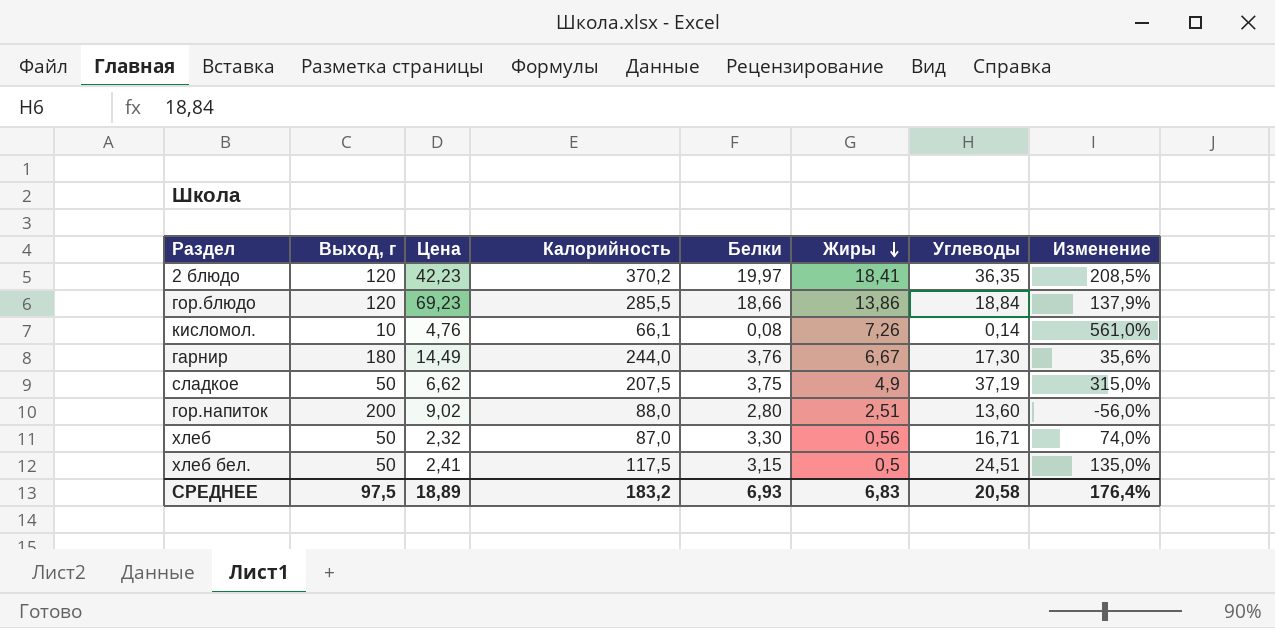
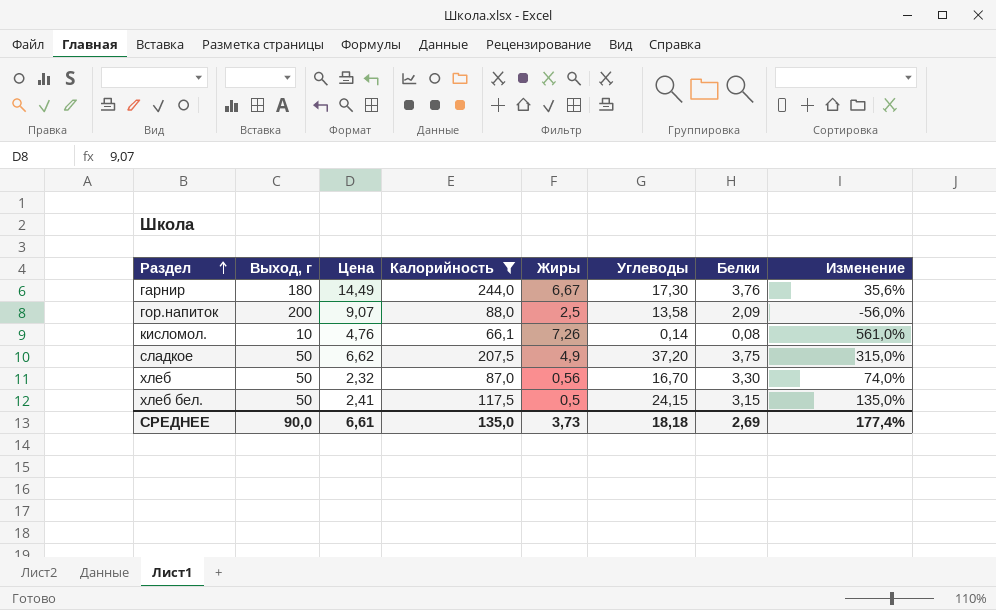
filter: none -> Калорийность <= 244,0
row order: Жиры descending -> Раздел ascending
column Белки | position: 5 -> 7
гор.напиток | Цена: 9,02 -> 9,07
гор.напиток | Жиры: 2,51 -> 2,5
гор.напиток | Углеводы: 13,60 -> 13,58
гор.напиток | Белки: 2,80 -> 2,09
сладкое | Углеводы: 37,19 -> 37,20
хлеб | Углеводы: 16,71 -> 16,70
хлеб бел. | Углеводы: 24,51 -> 24,15
СРЕДНЕЕ | Выход, г: 97,5 -> 90,0
СРЕДНЕЕ | Цена: 18,89 -> 6,61
СРЕДНЕЕ | Калорийность: 183,2 -> 135,0
СРЕДНЕЕ | Жиры: 6,83 -> 3,73
СРЕДНЕЕ | Углеводы: 20,58 -> 18,18
СРЕДНЕЕ | Белки: 6,93 -> 2,69
СРЕДНЕЕ | Изменение: 176,4% -> 177,4%

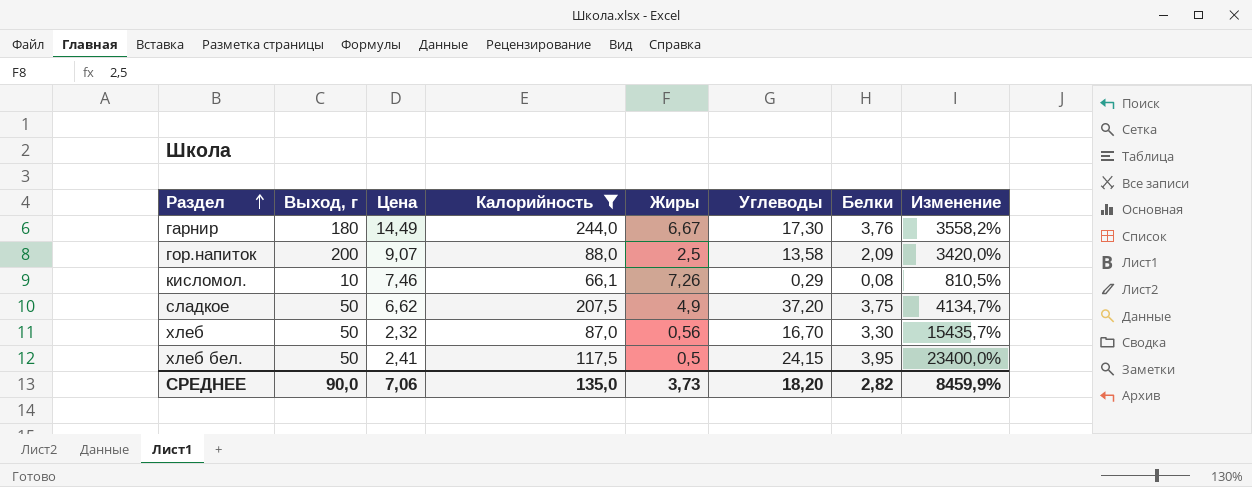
column Изменение | formula: ([Калорийность] - [Выход, г]) / [Выход, г] -> ([Калорийность] - [Жиры]) / [Жиры]
кисломол. | Цена: 4,76 -> 7,46
кисломол. | Углеводы: 0,14 -> 0,29
хлеб бел. | Белки: 3,15 -> 3,95
СРЕДНЕЕ | Цена: 6,61 -> 7,06
СРЕДНЕЕ | Углеводы: 18,18 -> 18,20
СРЕДНЕЕ | Белки: 2,69 -> 2,82
СРЕДНЕЕ | Изменение: 177,4% -> 8459,9%

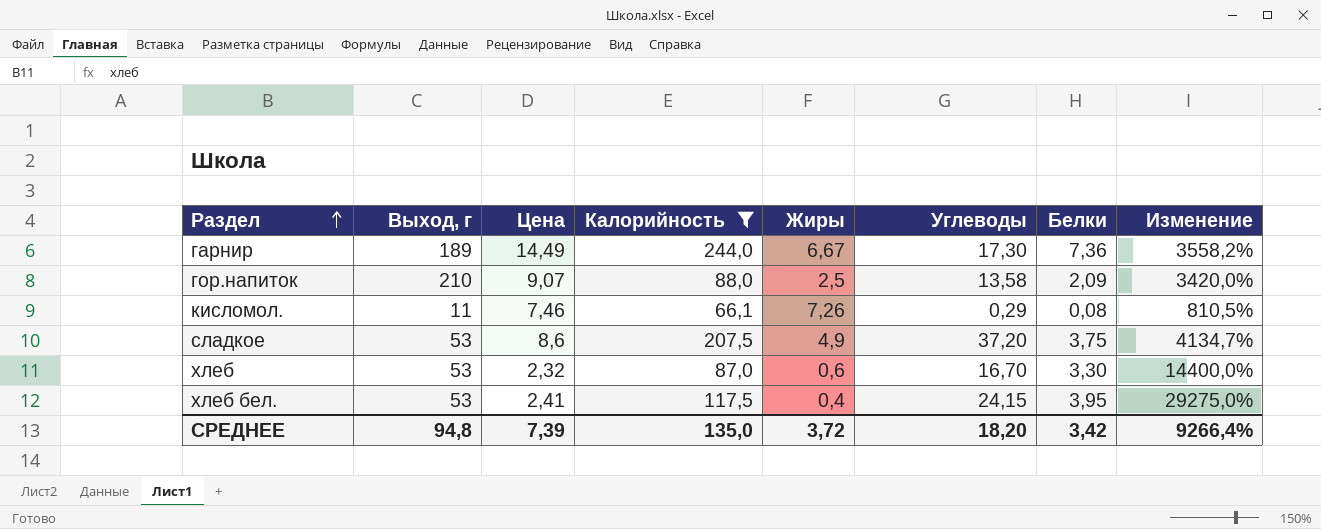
гарнир | Выход, г: 180 -> 189
гарнир | Белки: 3,76 -> 7,36
гор.напиток | Выход, г: 200 -> 210
кисломол. | Выход, г: 10 -> 11
сладкое | Выход, г: 50 -> 53
сладкое | Цена: 6,62 -> 8,6
хлеб | Выход, г: 50 -> 53
хлеб | Жиры: 0,56 -> 0,6
хлеб | Изменение: 15435,7% -> 14400,0%
хлеб бел. | Выход, г: 50 -> 53
хлеб бел. | Жиры: 0,5 -> 0,4
хлеб бел. | Изменение: 23400,0% -> 29275,0%
СРЕДНЕЕ | Выход, г: 90,0 -> 94,8
СРЕДНЕЕ | Цена: 7,06 -> 7,39
СРЕДНЕЕ | Жиры: 3,73 -> 3,72
СРЕДНЕЕ | Белки: 2,82 -> 3,42
СРЕДНЕЕ | Изменение: 8459,9% -> 9266,4%

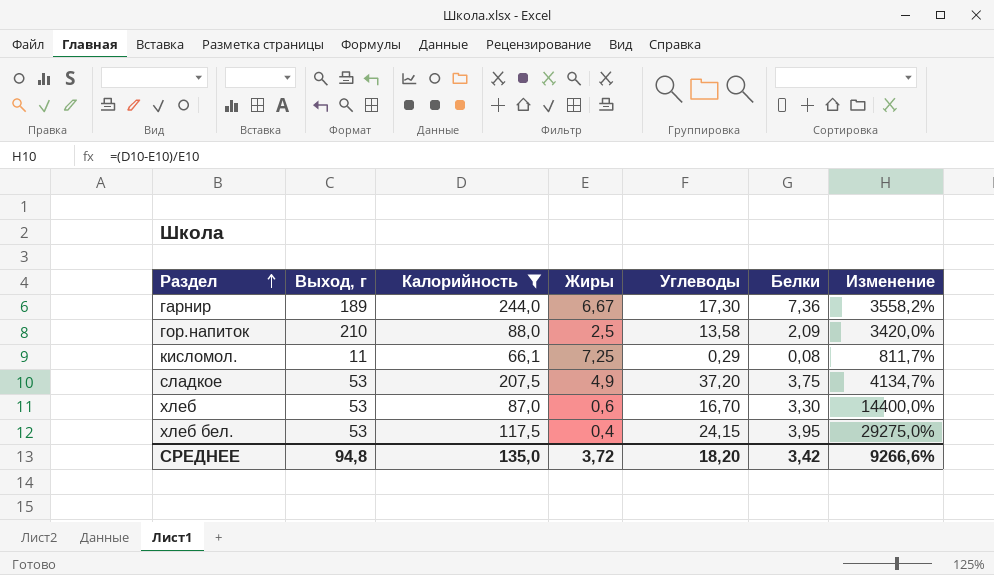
column Цена | position: 3 -> none
кисломол. | Жиры: 7,26 -> 7,25
кисломол. | Изменение: 810,5% -> 811,7%
СРЕДНЕЕ | Изменение: 9266,4% -> 9266,6%

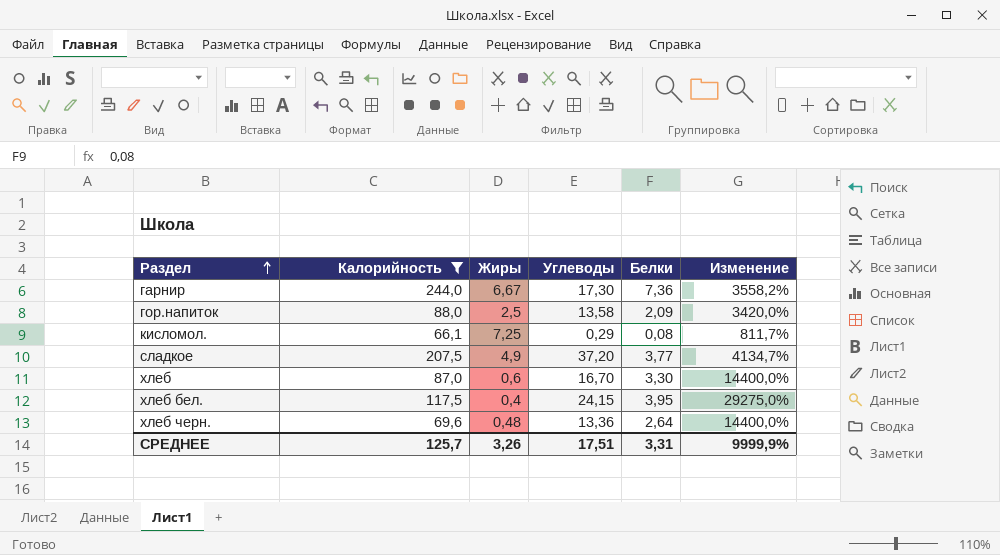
column Выход, г | position: 2 -> none
сладкое | Белки: 3,75 -> 3,77
row хлеб черн.: none -> 69,6 | 0,48 | 13,36 | 2,64 | 14400,0%
СРЕДНЕЕ | Калорийность: 135,0 -> 125,7
СРЕДНЕЕ | Жиры: 3,72 -> 3,26
СРЕДНЕЕ | Углеводы: 18,20 -> 17,51
СРЕДНЕЕ | Белки: 3,42 -> 3,31
СРЕДНЕЕ | Изменение: 9266,6% -> 9999,9%

